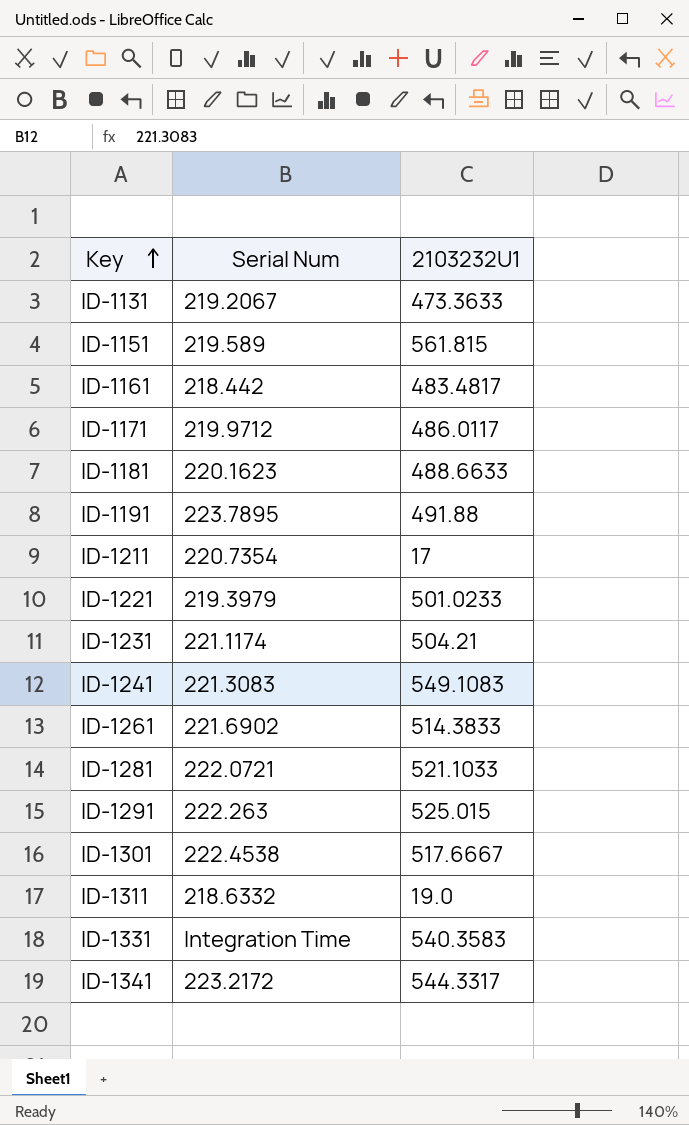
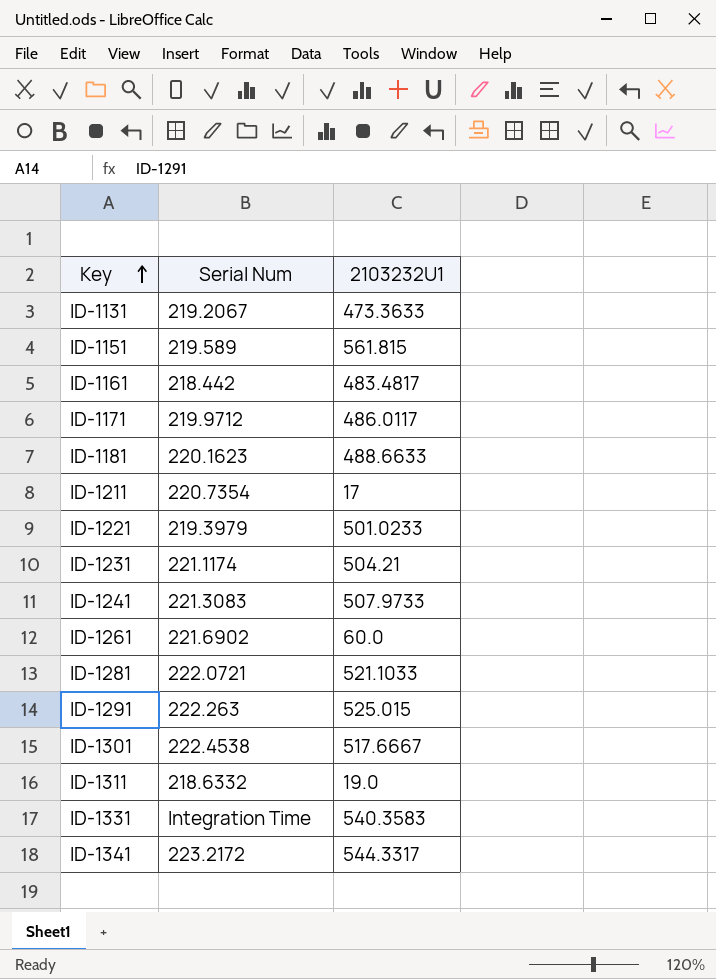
row ID-1191: 223.7895 | 491.88 -> none
ID-1241 | 2103232U1: 549.1083 -> 507.9733
ID-1261 | 2103232U1: 514.3833 -> 60.0

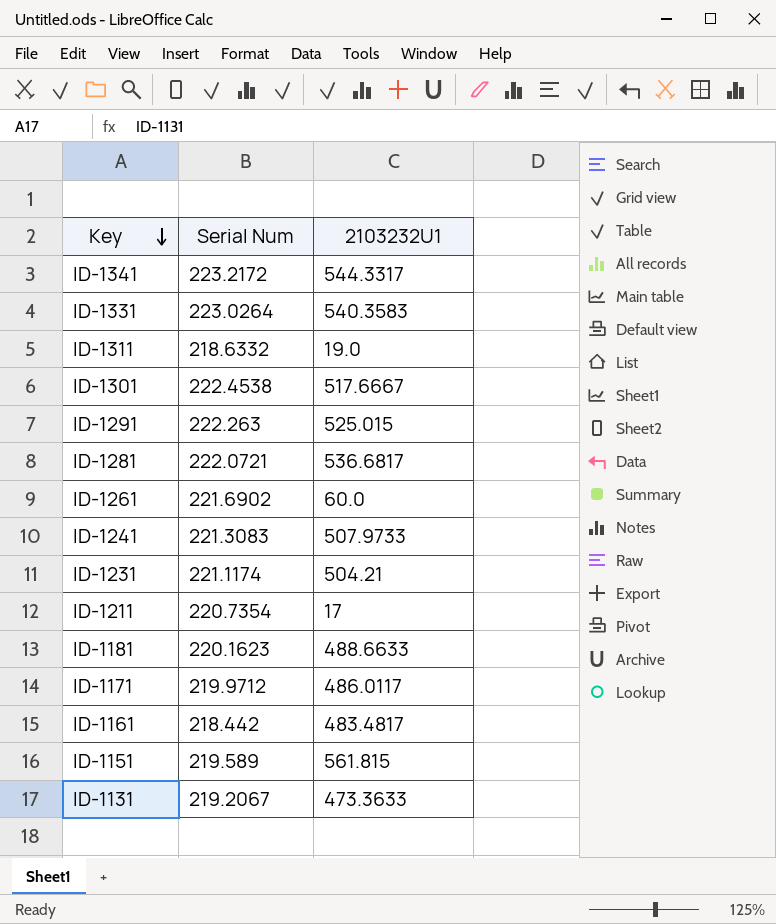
row order: Key ascending -> Key descending
row ID-1221: 219.3979 | 501.0233 -> none
ID-1331 | Serial Num: Integration Time -> 223.0264
ID-1281 | 2103232U1: 521.1033 -> 536.6817

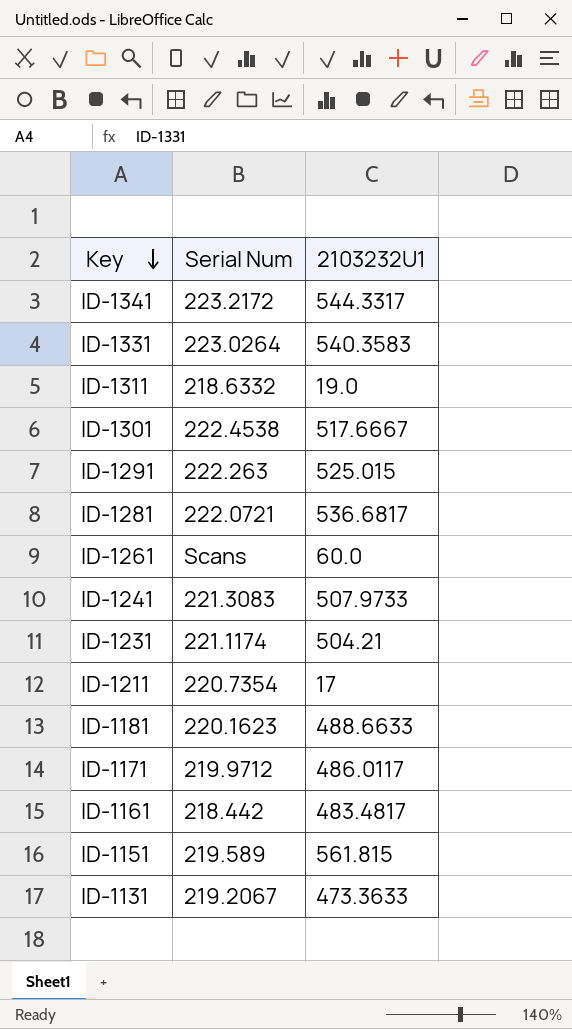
ID-1261 | Serial Num: 221.6902 -> Scans

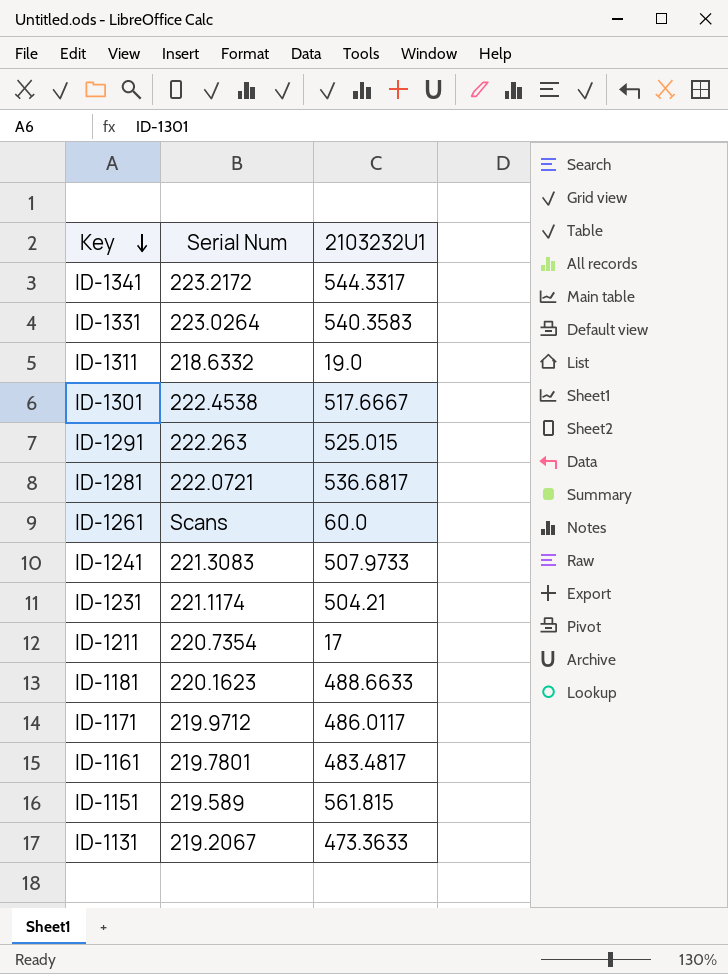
ID-1161 | Serial Num: 218.442 -> 219.7801

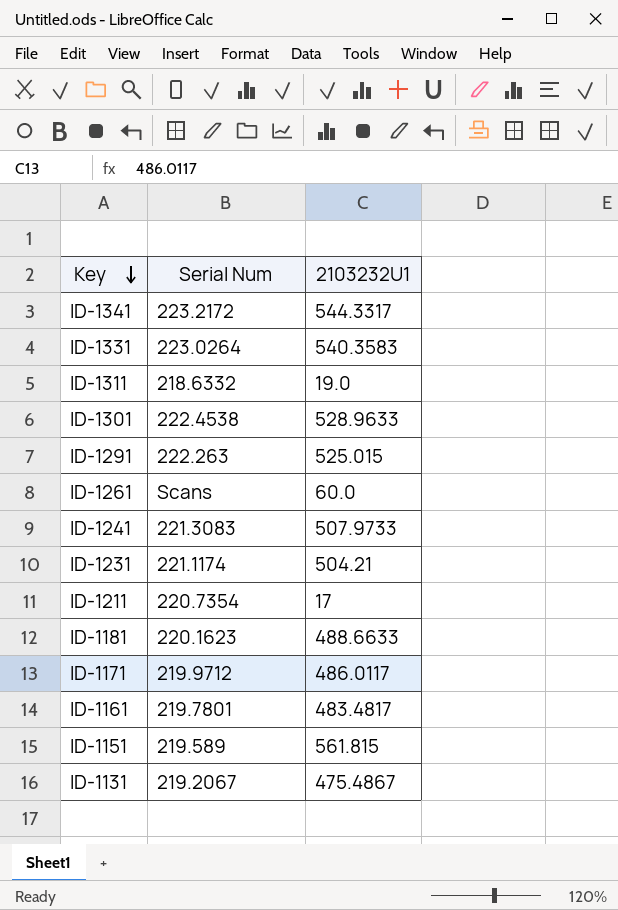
row ID-1281: 222.0721 | 536.6817 -> none
ID-1301 | 2103232U1: 517.6667 -> 528.9633
ID-1131 | 2103232U1: 473.3633 -> 475.4867

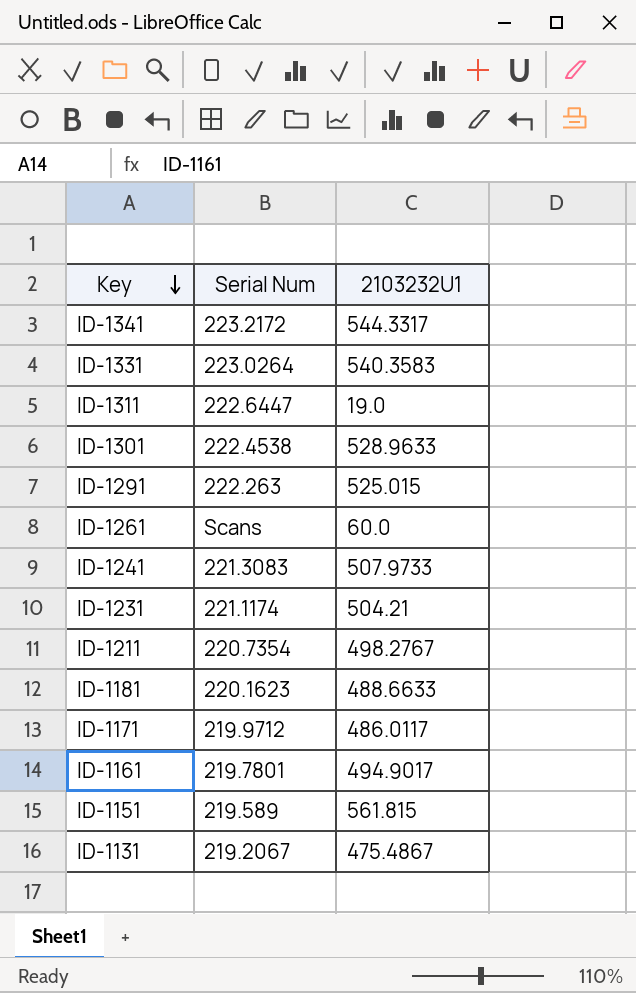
ID-1311 | Serial Num: 218.6332 -> 222.6447
ID-1211 | 2103232U1: 17 -> 498.2767
ID-1161 | 2103232U1: 483.4817 -> 494.9017

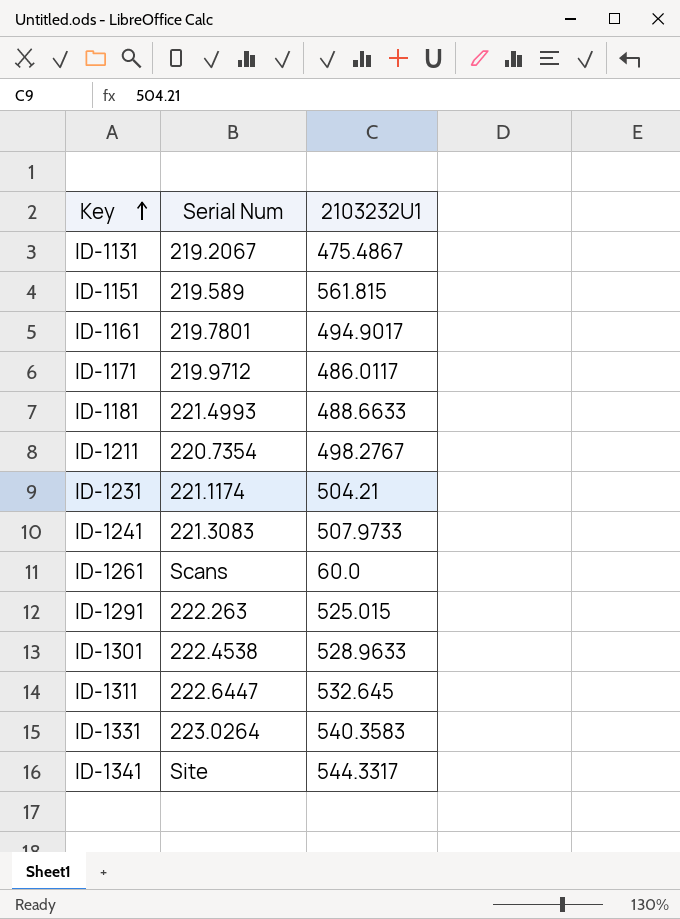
row order: Key descending -> Key ascending
ID-1181 | Serial Num: 220.1623 -> 221.4993
ID-1311 | 2103232U1: 19.0 -> 532.645
ID-1341 | Serial Num: 223.2172 -> Site

